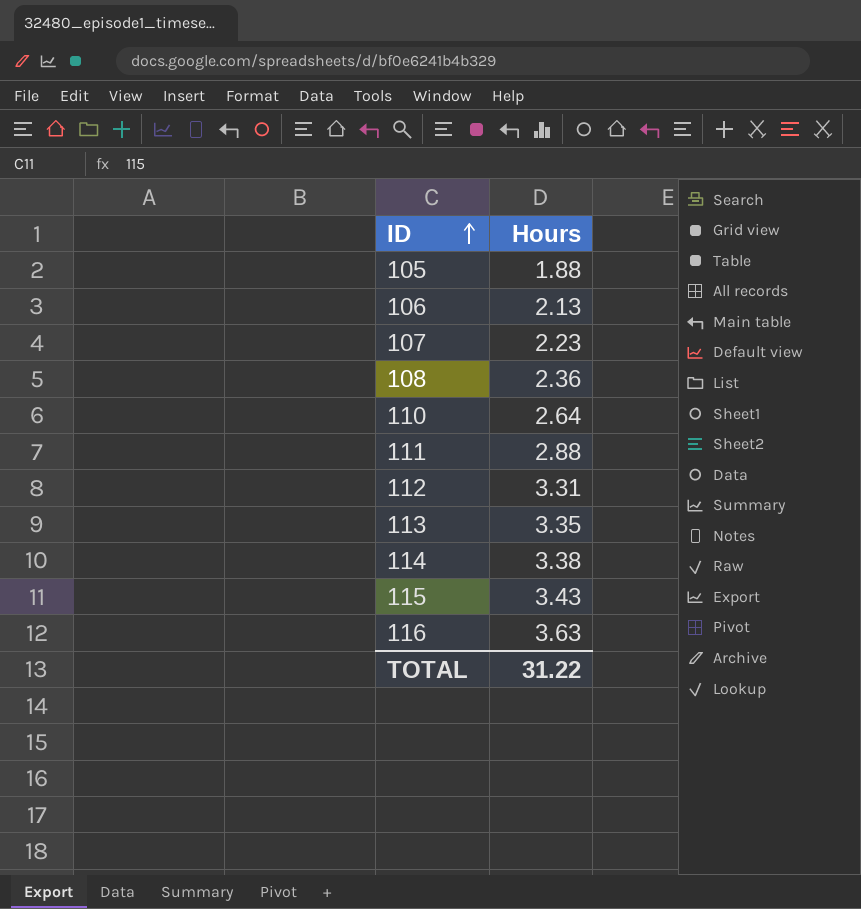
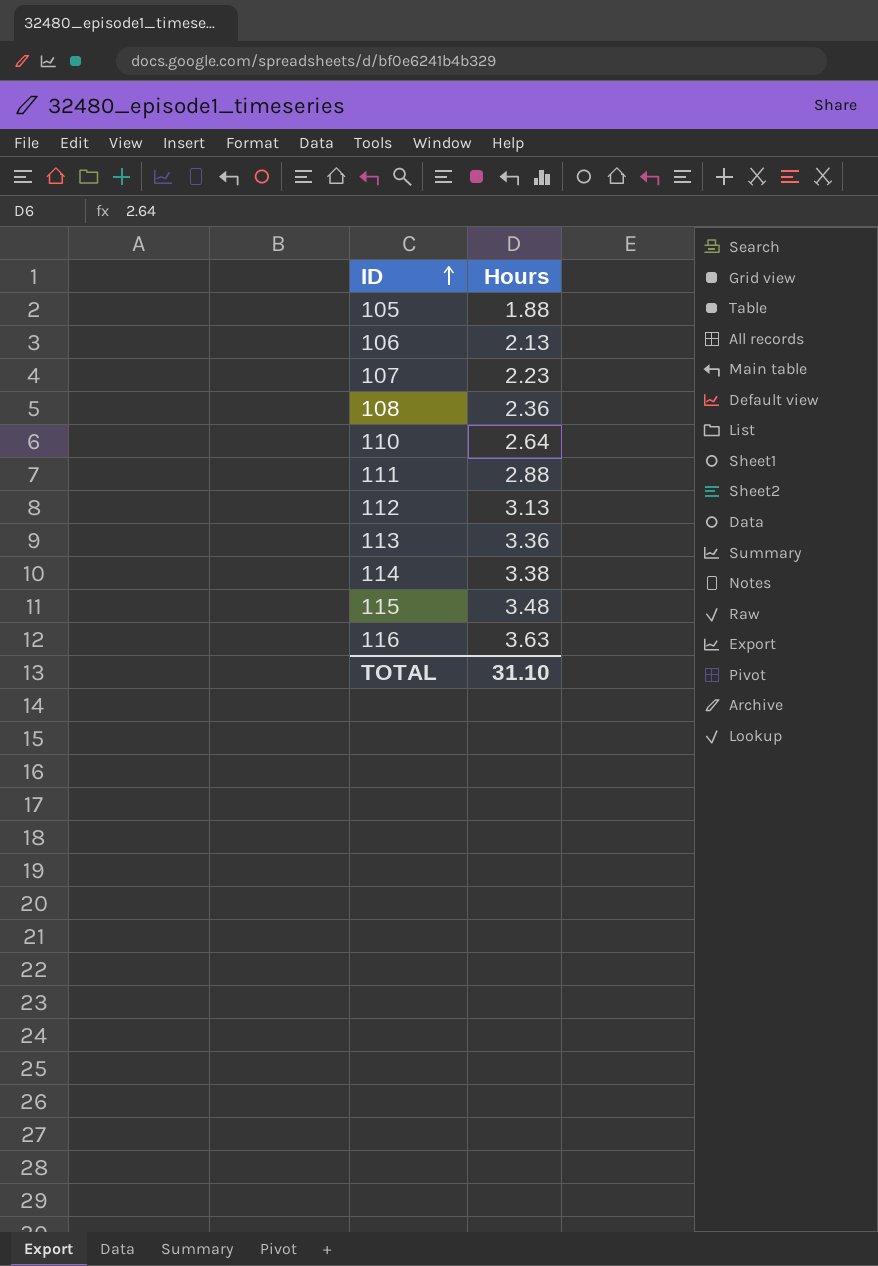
112 | Hours: 3.31 -> 3.13
113 | Hours: 3.35 -> 3.36
115 | Hours: 3.43 -> 3.48
TOTAL | Hours: 31.22 -> 31.10

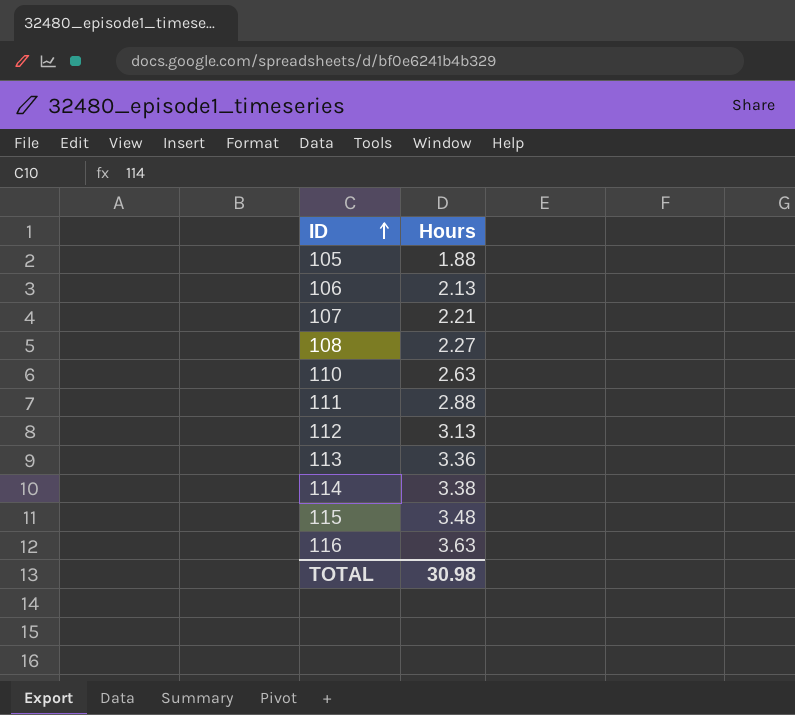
107 | Hours: 2.23 -> 2.21
108 | Hours: 2.36 -> 2.27
110 | Hours: 2.64 -> 2.63
TOTAL | Hours: 31.10 -> 30.98

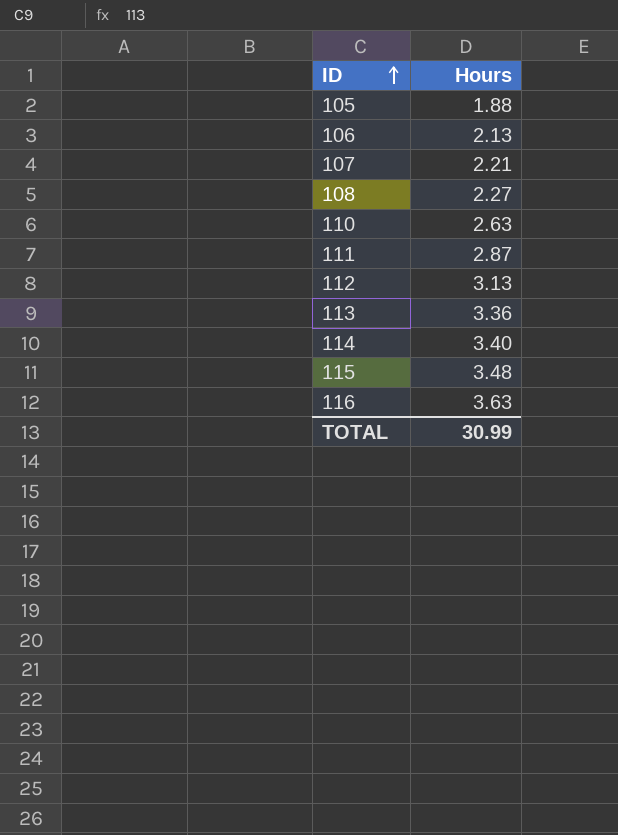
111 | Hours: 2.88 -> 2.87
114 | Hours: 3.38 -> 3.40
TOTAL | Hours: 30.98 -> 30.99

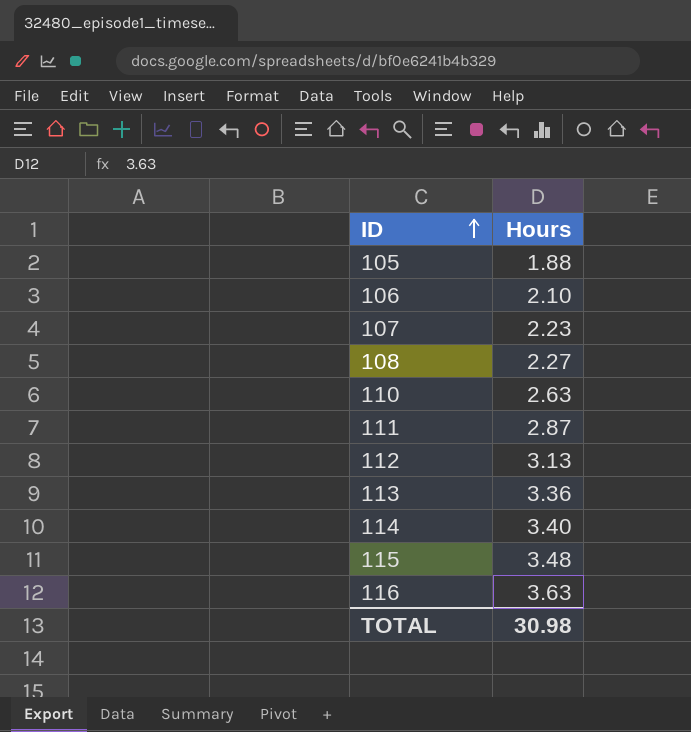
106 | Hours: 2.13 -> 2.10
107 | Hours: 2.21 -> 2.23
TOTAL | Hours: 30.99 -> 30.98

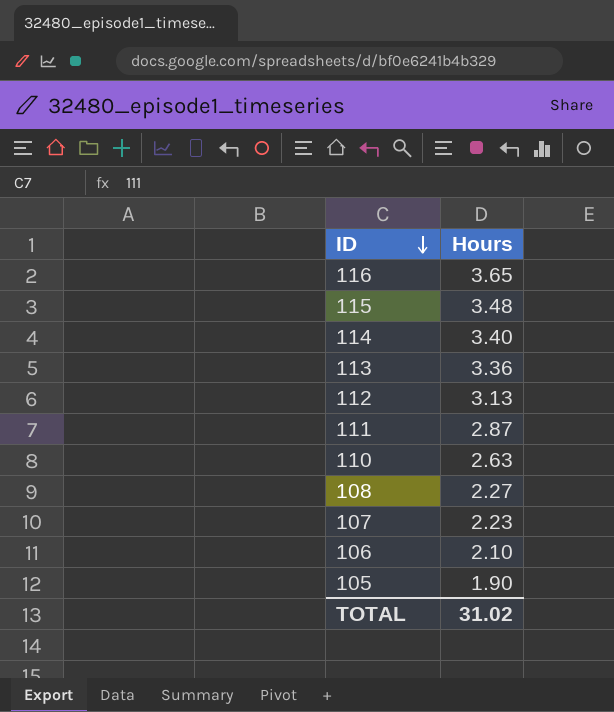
row order: ID ascending -> ID descending
116 | Hours: 3.63 -> 3.65
105 | Hours: 1.88 -> 1.90
TOTAL | Hours: 30.98 -> 31.02

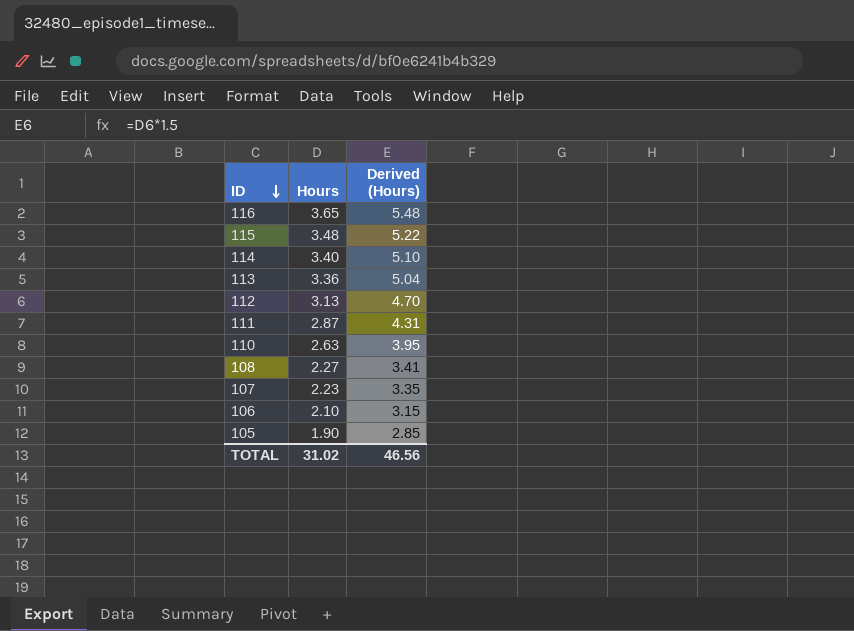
column Derived (Hours) | formula: none -> [Hours] * 1.5

